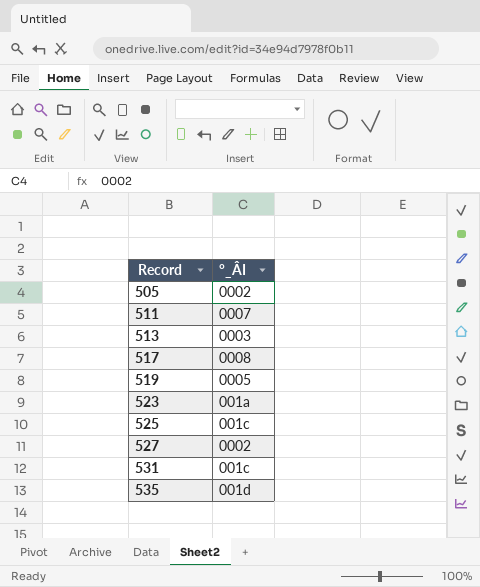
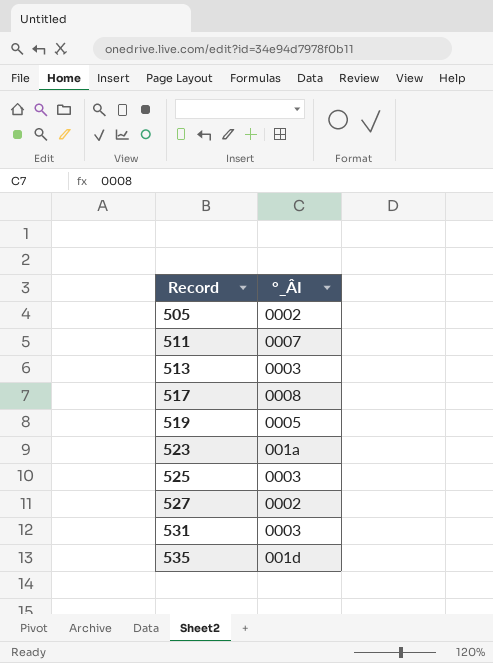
525 | °_ÂI: 001c -> 0003
531 | °_ÂI: 001c -> 0003

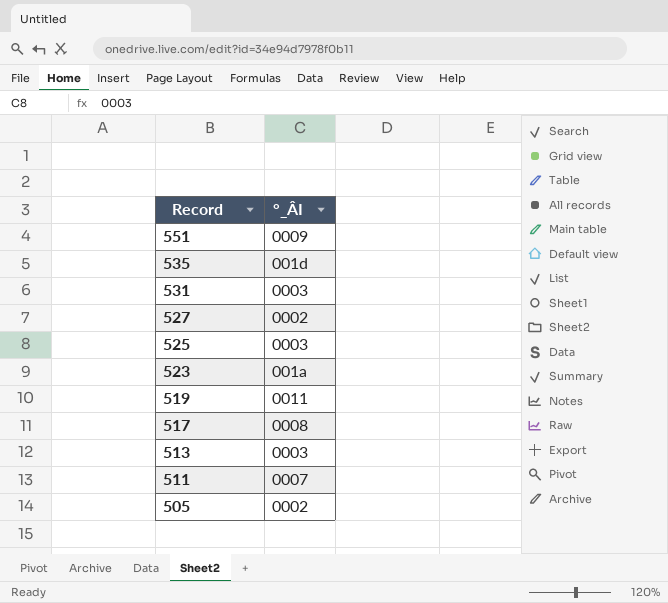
row order: Record ascending -> Record descending
row 551: none -> 0009
519 | °_ÂI: 0005 -> 0011

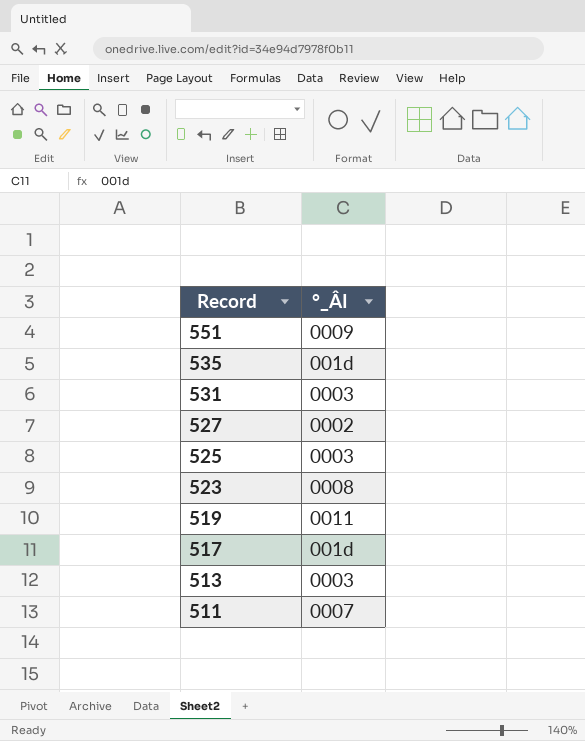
row 505: 0002 -> none
523 | °_ÂI: 001a -> 0008
517 | °_ÂI: 0008 -> 001d

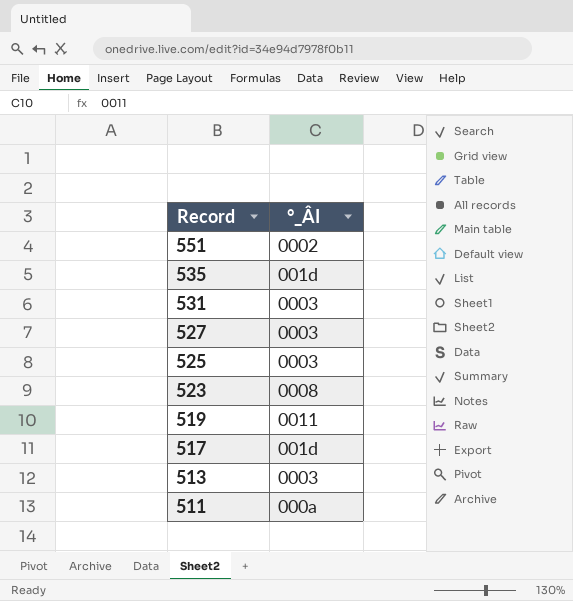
551 | °_ÂI: 0009 -> 0002
527 | °_ÂI: 0002 -> 0003
511 | °_ÂI: 0007 -> 000a

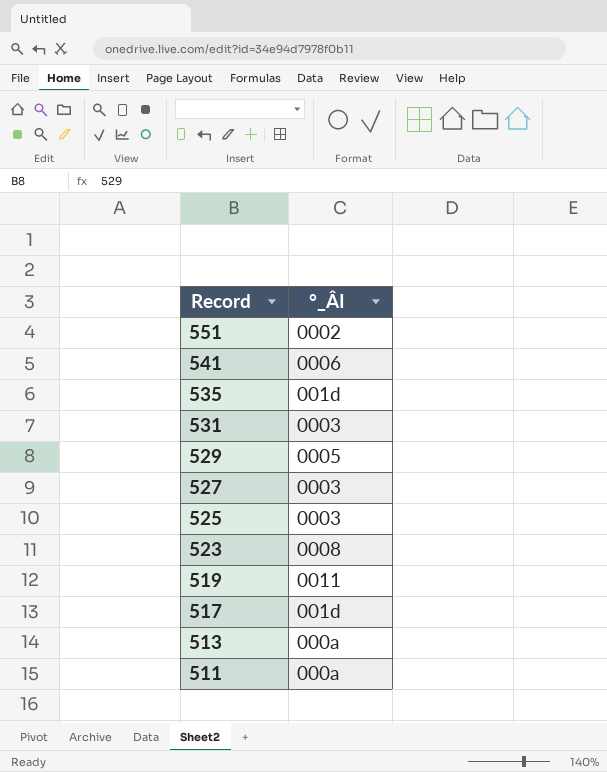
row 541: none -> 0006
row 529: none -> 0005
513 | °_ÂI: 0003 -> 000a

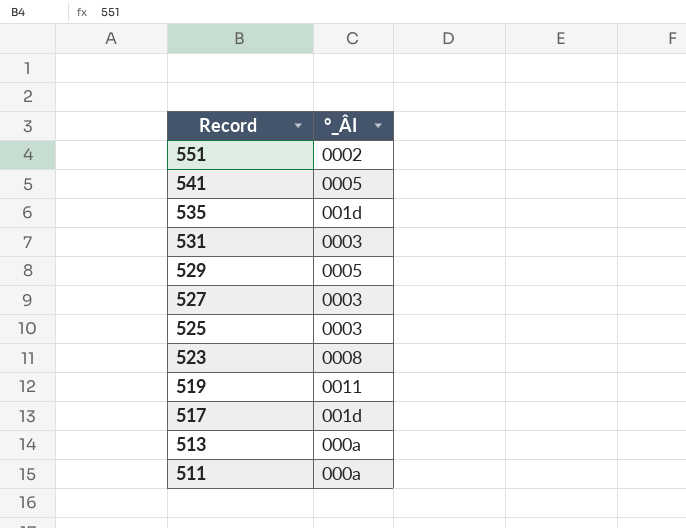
541 | °_ÂI: 0006 -> 0005

